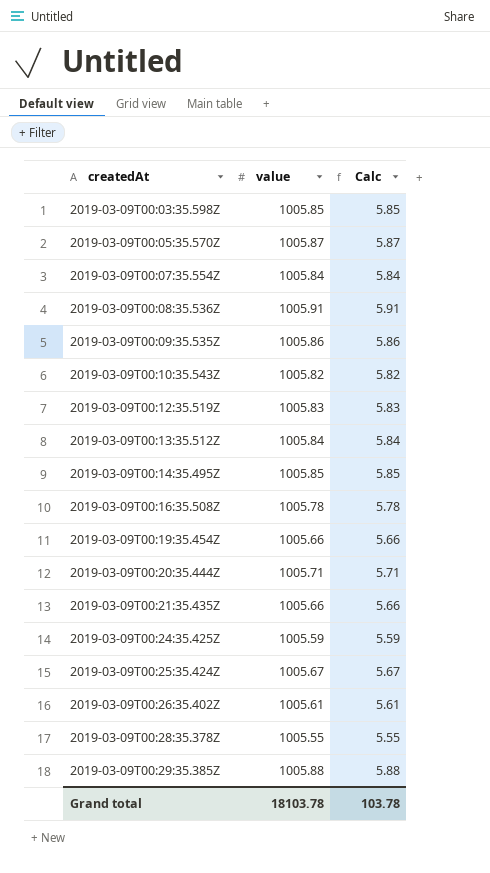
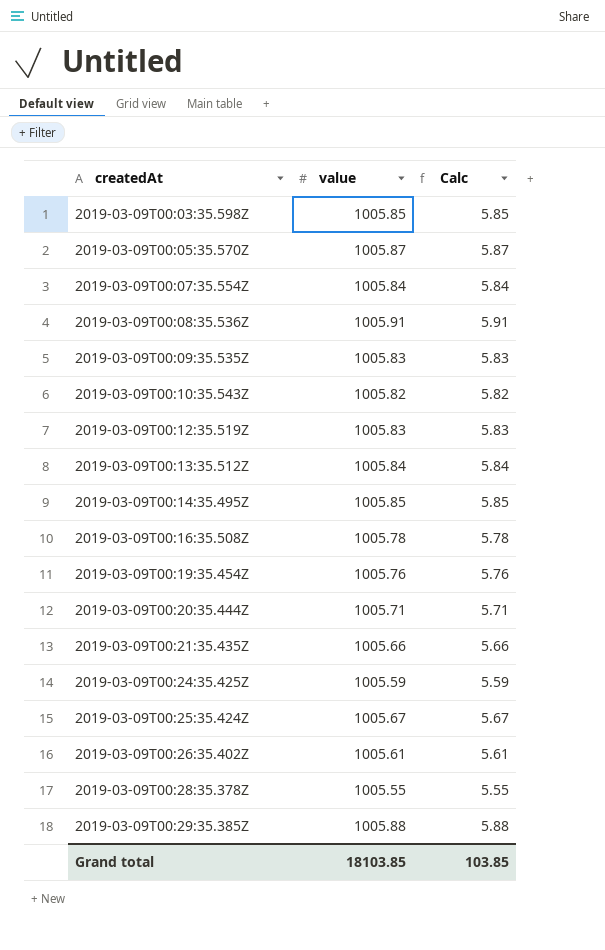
2019-03-09T00:09:35.535Z | value: 1005.86 -> 1005.83
2019-03-09T00:09:35.535Z | Calc: 5.86 -> 5.83
2019-03-09T00:19:35.454Z | value: 1005.66 -> 1005.76
2019-03-09T00:19:35.454Z | Calc: 5.66 -> 5.76
Grand total | value: 18103.78 -> 18103.85
Grand total | Calc: 103.78 -> 103.85

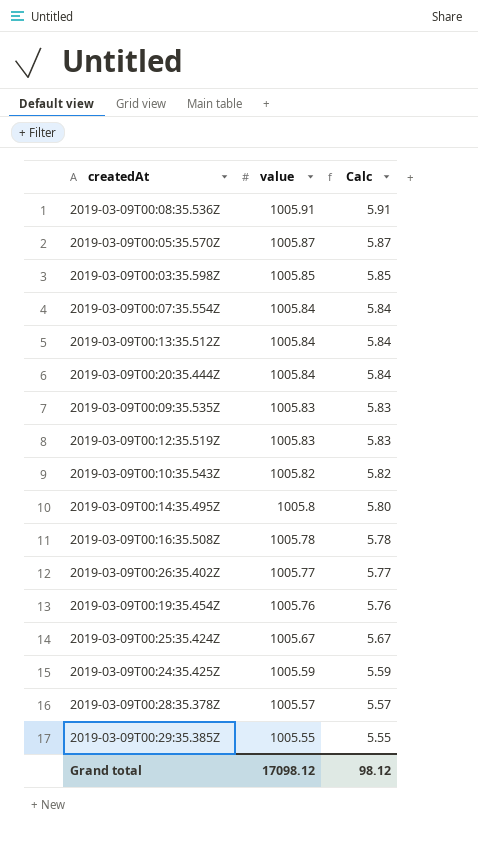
row order: createdAt ascending -> value descending
row 2019-03-09T00:21:35.435Z: 1005.66 | 5.66 -> none
2019-03-09T00:20:35.444Z | value: 1005.71 -> 1005.84
2019-03-09T00:20:35.444Z | Calc: 5.71 -> 5.84
2019-03-09T00:14:35.495Z | value: 1005.85 -> 1005.8
2019-03-09T00:14:35.495Z | Calc: 5.85 -> 5.80
2019-03-09T00:26:35.402Z | value: 1005.61 -> 1005.77
2019-03-09T00:26:35.402Z | Calc: 5.61 -> 5.77
2019-03-09T00:28:35.378Z | value: 1005.55 -> 1005.57
2019-03-09T00:28:35.378Z | Calc: 5.55 -> 5.57
2019-03-09T00:29:35.385Z | value: 1005.88 -> 1005.55
2019-03-09T00:29:35.385Z | Calc: 5.88 -> 5.55
Grand total | value: 18103.85 -> 17098.12
Grand total | Calc: 103.85 -> 98.12

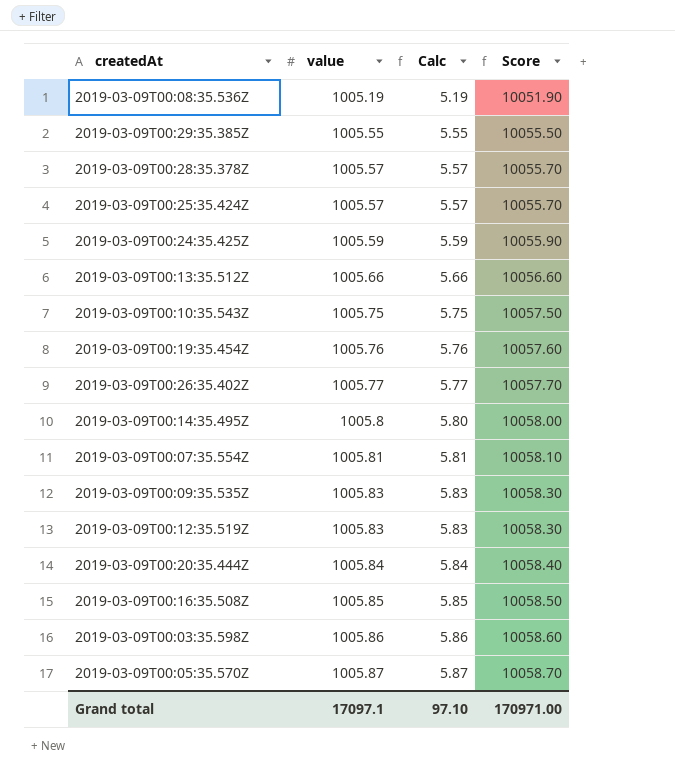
row order: value descending -> value ascending
column Score | formula: none -> [value] * 10
2019-03-09T00:08:35.536Z | value: 1005.91 -> 1005.19
2019-03-09T00:08:35.536Z | Calc: 5.91 -> 5.19
2019-03-09T00:25:35.424Z | value: 1005.67 -> 1005.57
2019-03-09T00:25:35.424Z | Calc: 5.67 -> 5.57
2019-03-09T00:13:35.512Z | value: 1005.84 -> 1005.66
2019-03-09T00:13:35.512Z | Calc: 5.84 -> 5.66
2019-03-09T00:10:35.543Z | value: 1005.82 -> 1005.75
2019-03-09T00:10:35.543Z | Calc: 5.82 -> 5.75
2019-03-09T00:07:35.554Z | value: 1005.84 -> 1005.81
2019-03-09T00:07:35.554Z | Calc: 5.84 -> 5.81
2019-03-09T00:16:35.508Z | value: 1005.78 -> 1005.85
2019-03-09T00:16:35.508Z | Calc: 5.78 -> 5.85
2019-03-09T00:03:35.598Z | value: 1005.85 -> 1005.86
2019-03-09T00:03:35.598Z | Calc: 5.85 -> 5.86
Grand total | value: 17098.12 -> 17097.1
Grand total | Calc: 98.12 -> 97.10

